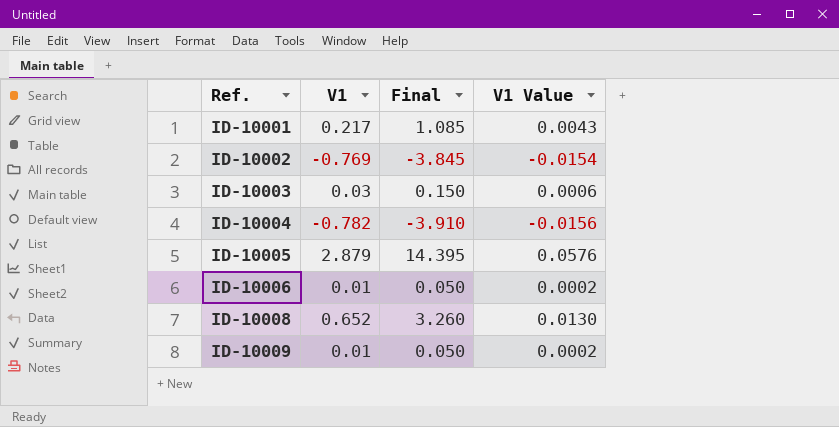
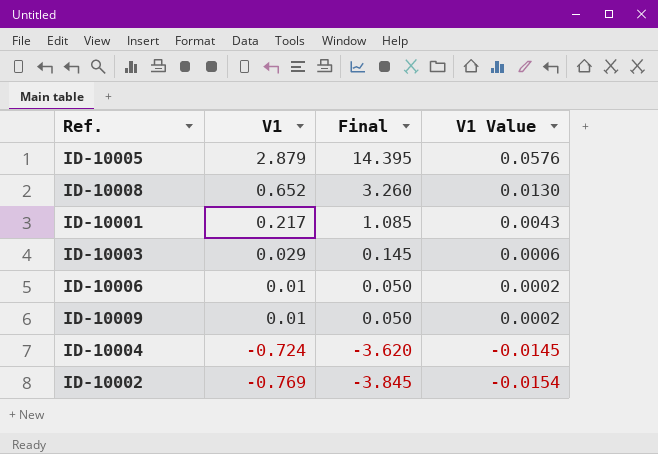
row order: Ref. ascending -> V1 descending
ID-10003 | V1: 0.03 -> 0.029
ID-10003 | Final: 0.150 -> 0.145
ID-10004 | V1: -0.782 -> -0.724
ID-10004 | Final: -3.910 -> -3.620
ID-10004 | V1 Value: -0.0156 -> -0.0145

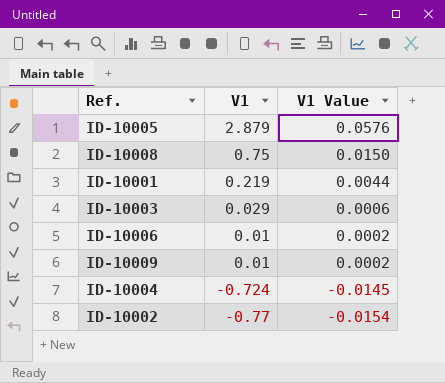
column Final | formula: [V1] * 5 -> none
ID-10008 | V1: 0.652 -> 0.75
ID-10008 | V1 Value: 0.0130 -> 0.0150
ID-10001 | V1: 0.217 -> 0.219
ID-10001 | V1 Value: 0.0043 -> 0.0044
ID-10002 | V1: -0.769 -> -0.77

